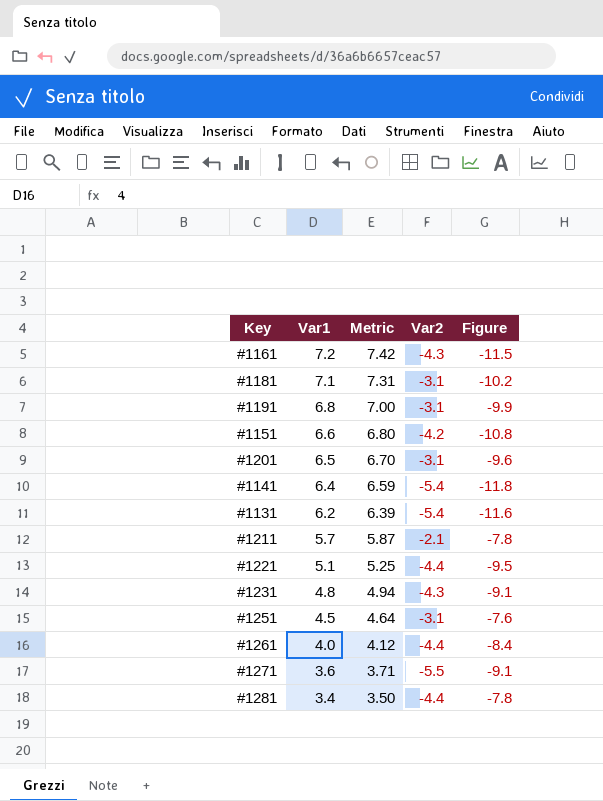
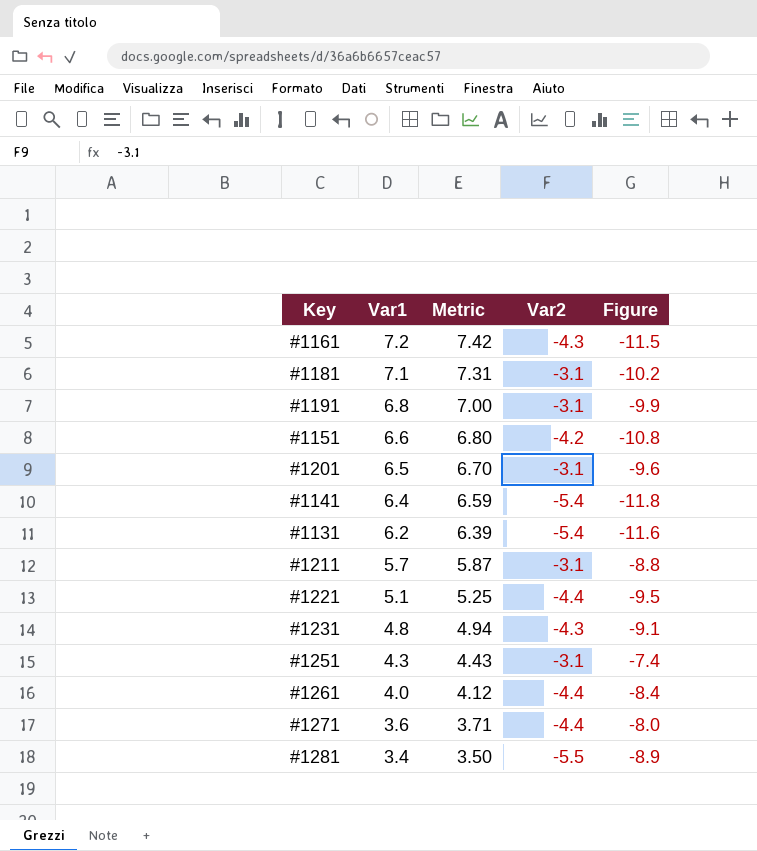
#1211 | Var2: -2.1 -> -3.1
#1211 | Figure: -7.8 -> -8.8
#1251 | Var1: 4.5 -> 4.3
#1251 | Metric: 4.64 -> 4.43
#1251 | Figure: -7.6 -> -7.4
#1271 | Var2: -5.5 -> -4.4
#1271 | Figure: -9.1 -> -8.0
#1281 | Var2: -4.4 -> -5.5
#1281 | Figure: -7.8 -> -8.9

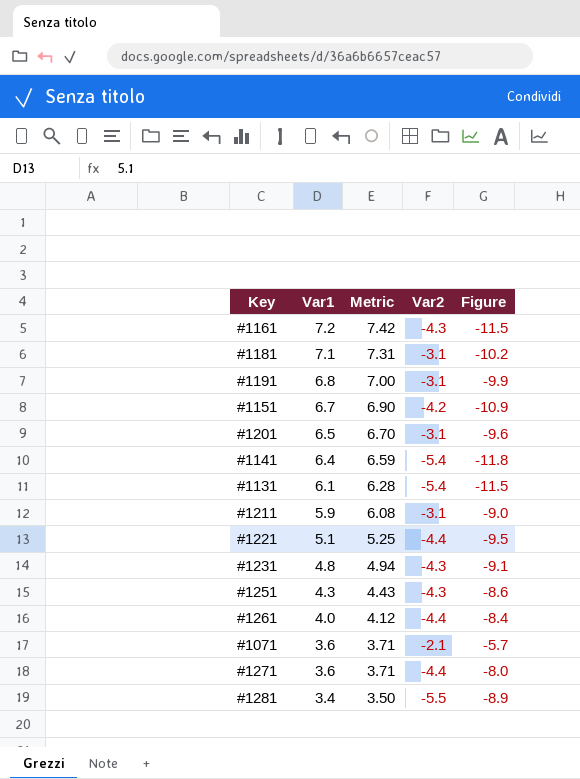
#1151 | Var1: 6.6 -> 6.7
#1151 | Metric: 6.80 -> 6.90
#1151 | Figure: -10.8 -> -10.9
#1131 | Var1: 6.2 -> 6.1
#1131 | Metric: 6.39 -> 6.28
#1131 | Figure: -11.6 -> -11.5
#1211 | Var1: 5.7 -> 5.9
#1211 | Metric: 5.87 -> 6.08
#1211 | Figure: -8.8 -> -9.0
#1251 | Var2: -3.1 -> -4.3
#1251 | Figure: -7.4 -> -8.6
row #1071: none -> 3.6 | 3.71 | -2.1 | -5.7

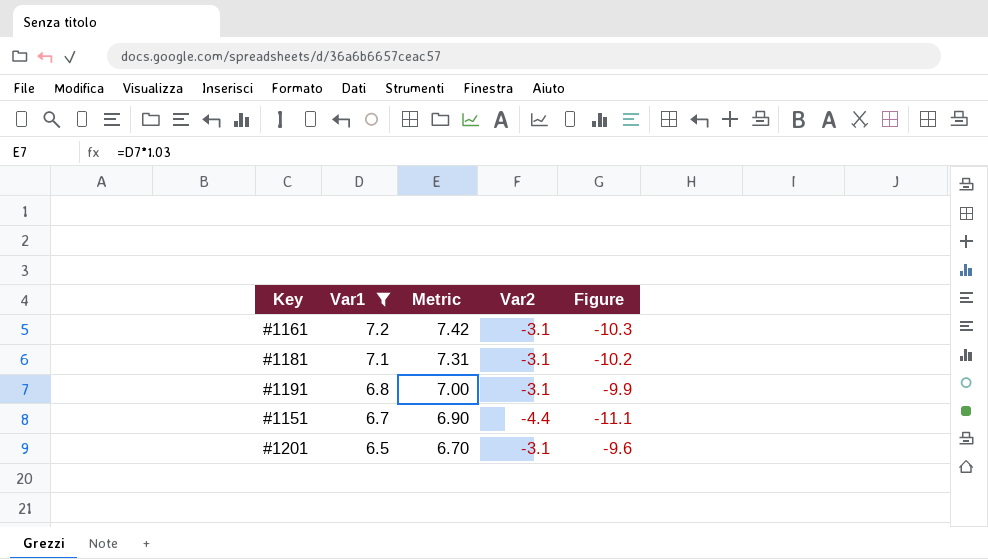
filter: none -> Var1 >= 6.5
#1161 | Var2: -4.3 -> -3.1
#1161 | Figure: -11.5 -> -10.3
#1151 | Var2: -4.2 -> -4.4
#1151 | Figure: -10.9 -> -11.1

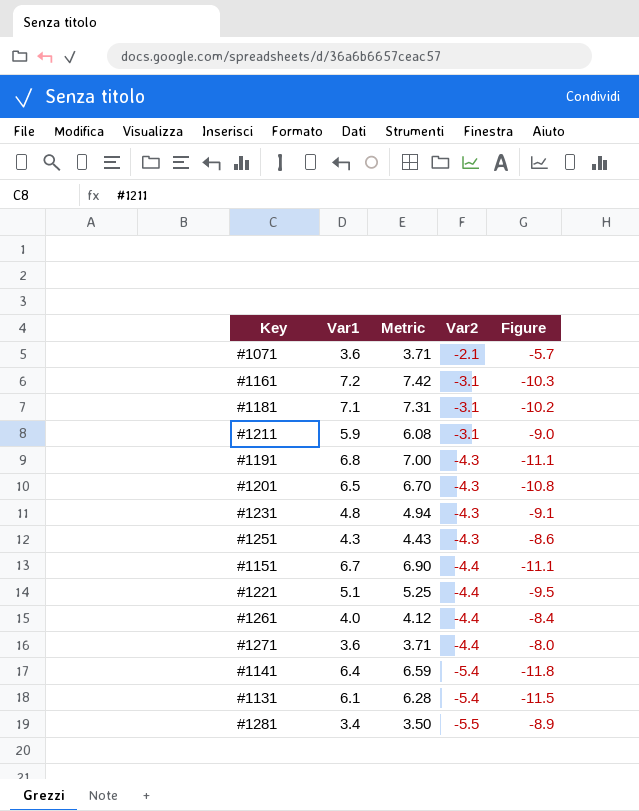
filter: Var1 >= 6.5 -> none
row order: Var1 descending -> Var2 descending
#1191 | Var2: -3.1 -> -4.3
#1191 | Figure: -9.9 -> -11.1
#1201 | Var2: -3.1 -> -4.3
#1201 | Figure: -9.6 -> -10.8

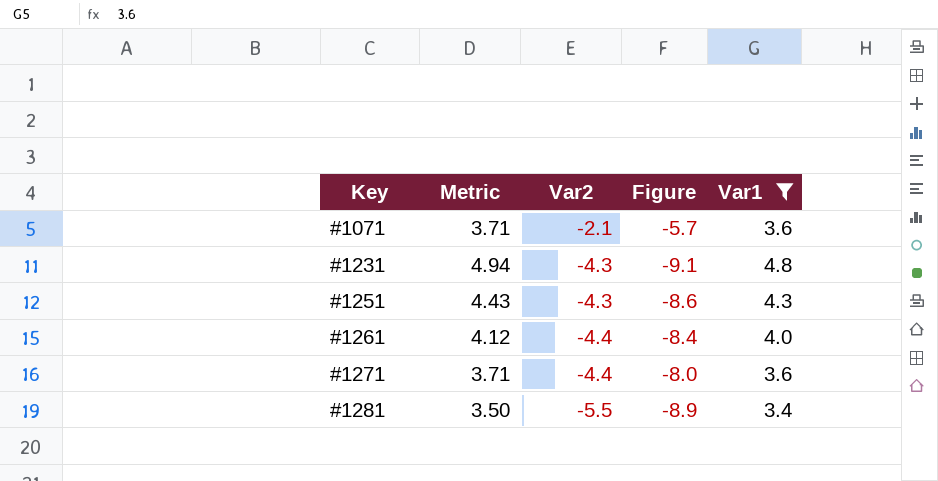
filter: none -> Var1 <= 4.8
column Var1 | position: 2 -> 5

